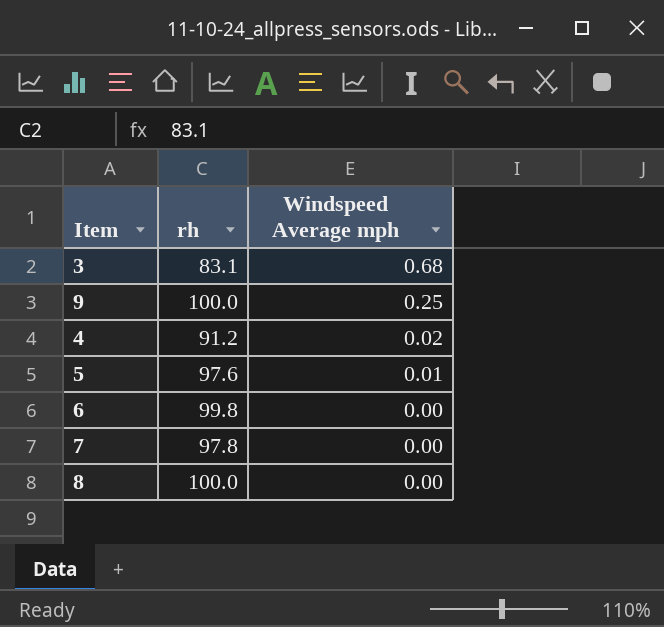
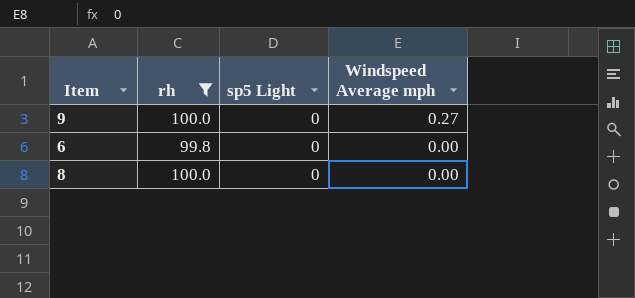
filter: none -> rh >= 99.8
column sp5 Light | position: none -> 3
9 | Windspeed Average mph: 0.25 -> 0.27

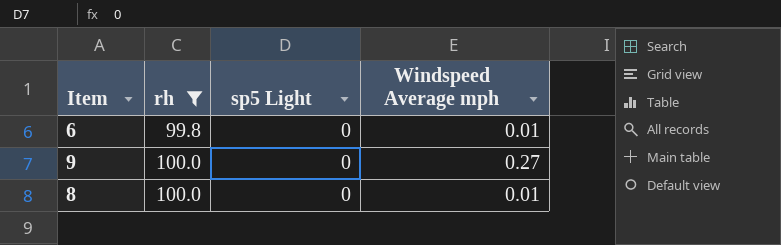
row order: Windspeed Average mph descending -> rh ascending
6 | Windspeed Average mph: 0.00 -> 0.01
8 | Windspeed Average mph: 0.00 -> 0.01

